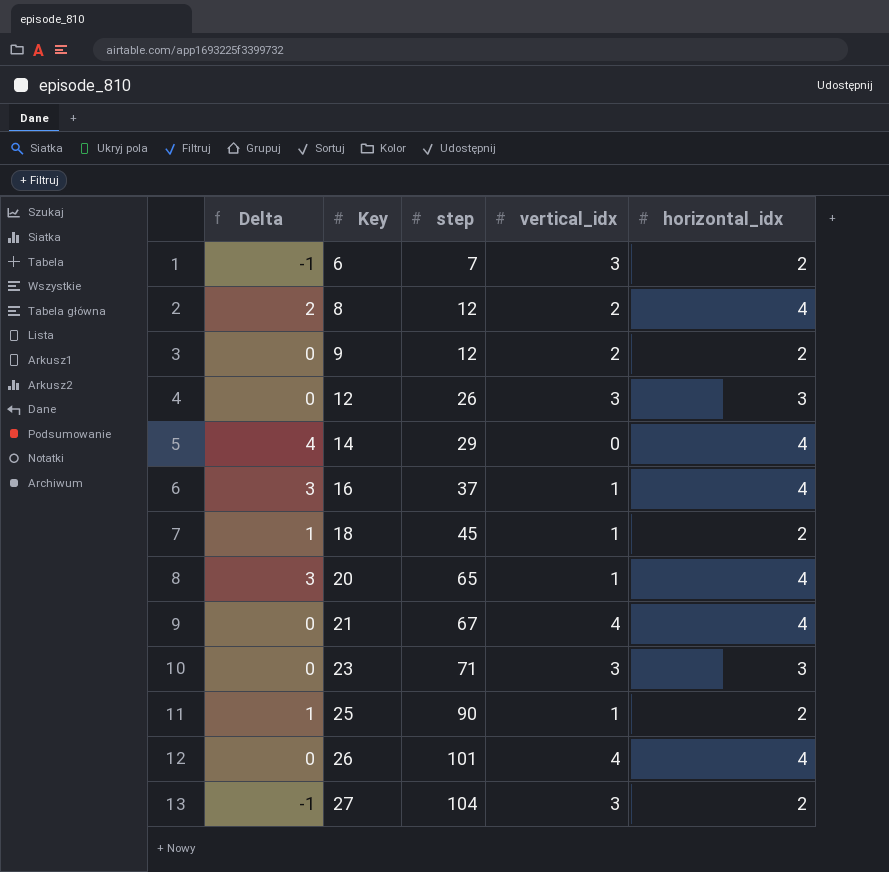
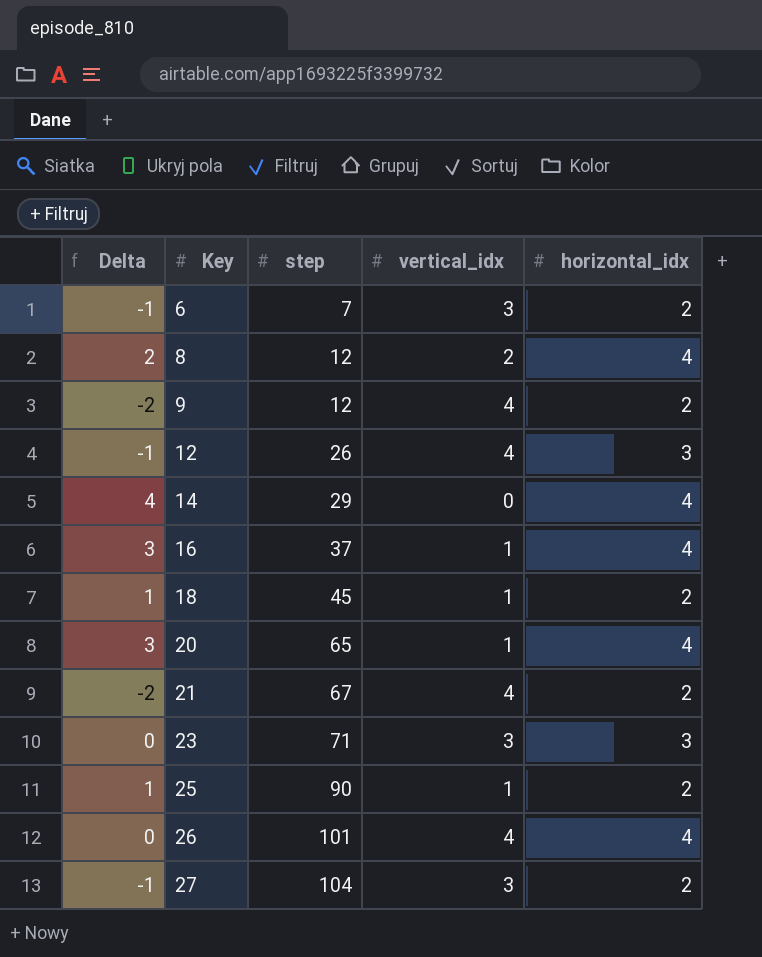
9 | Delta: 0 -> -2
9 | vertical_idx: 2 -> 4
12 | Delta: 0 -> -1
12 | vertical_idx: 3 -> 4
21 | Delta: 0 -> -2
21 | horizontal_idx: 4 -> 2

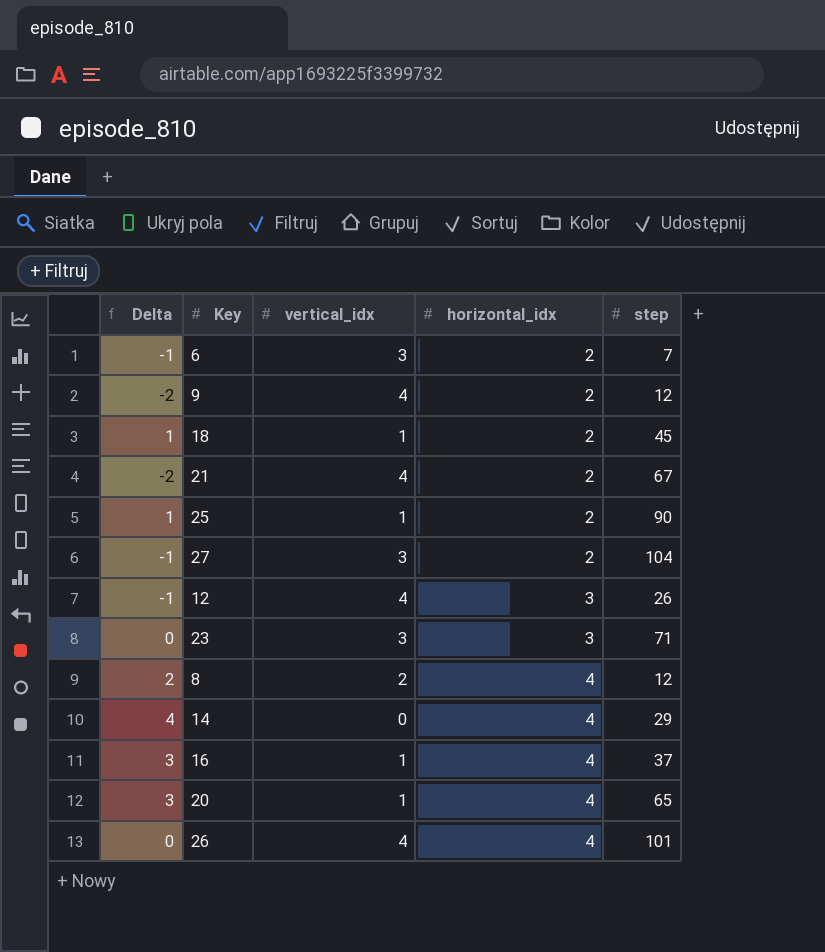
row order: Key ascending -> horizontal_idx ascending
column step | position: 3 -> 5

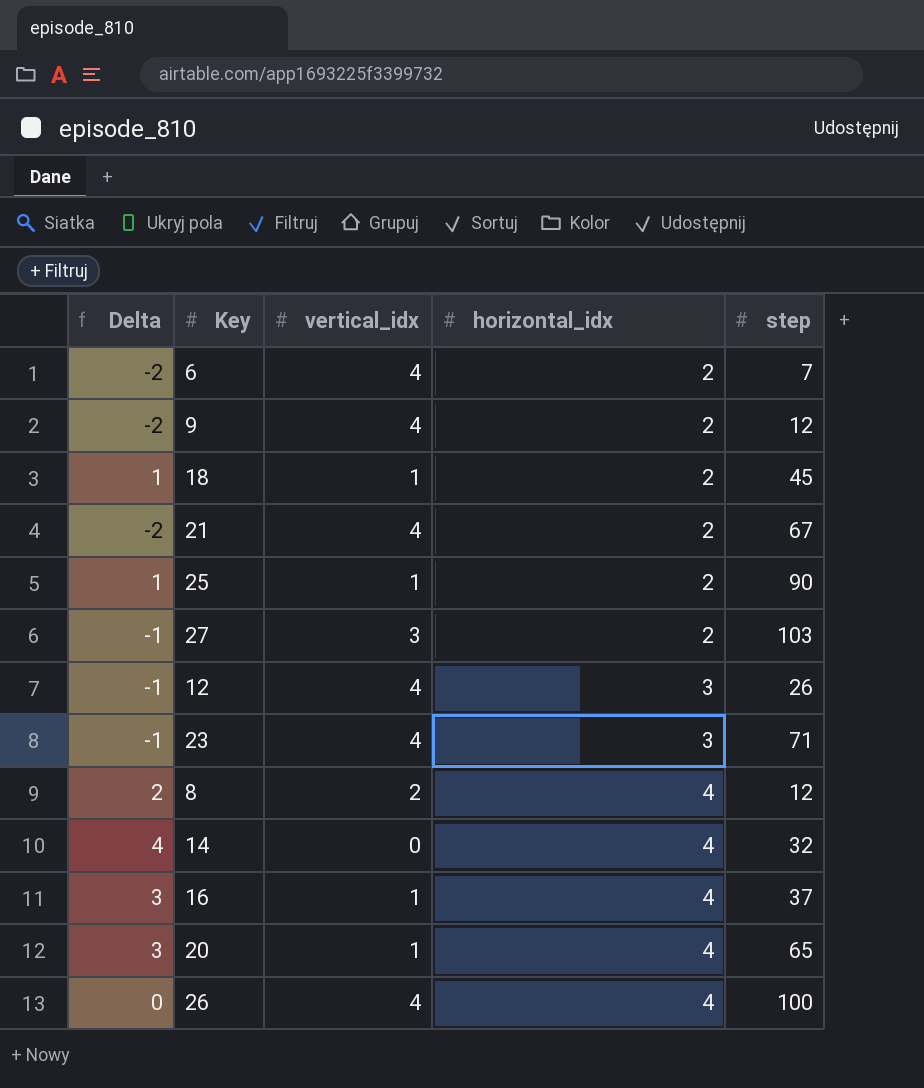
6 | Delta: -1 -> -2
6 | vertical_idx: 3 -> 4
27 | step: 104 -> 103
23 | Delta: 0 -> -1
23 | vertical_idx: 3 -> 4
14 | step: 29 -> 32
26 | step: 101 -> 100

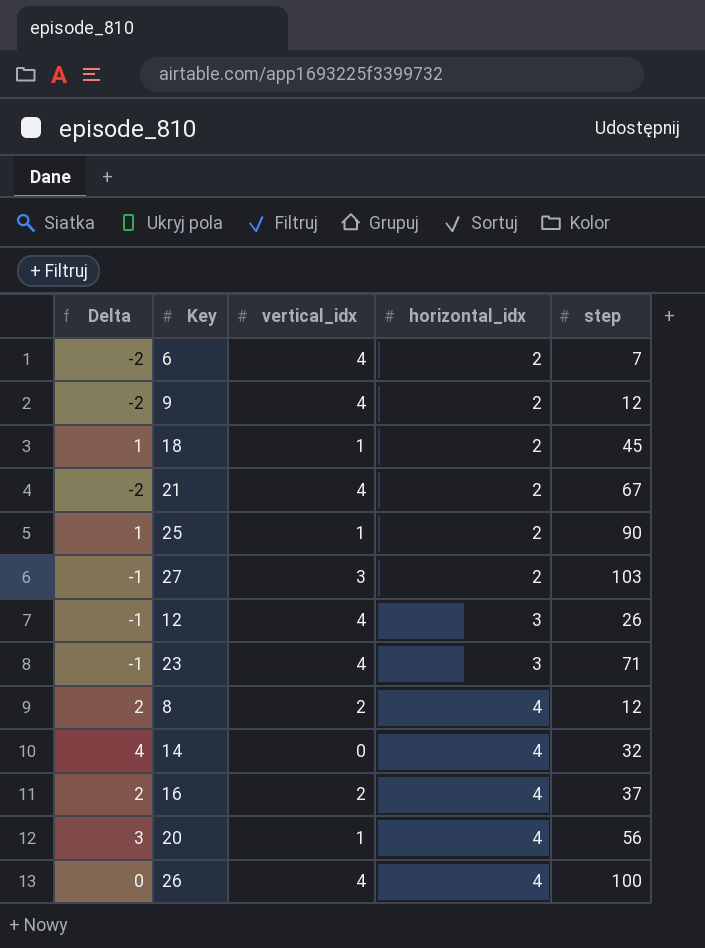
16 | Delta: 3 -> 2
16 | vertical_idx: 1 -> 2
20 | step: 65 -> 56

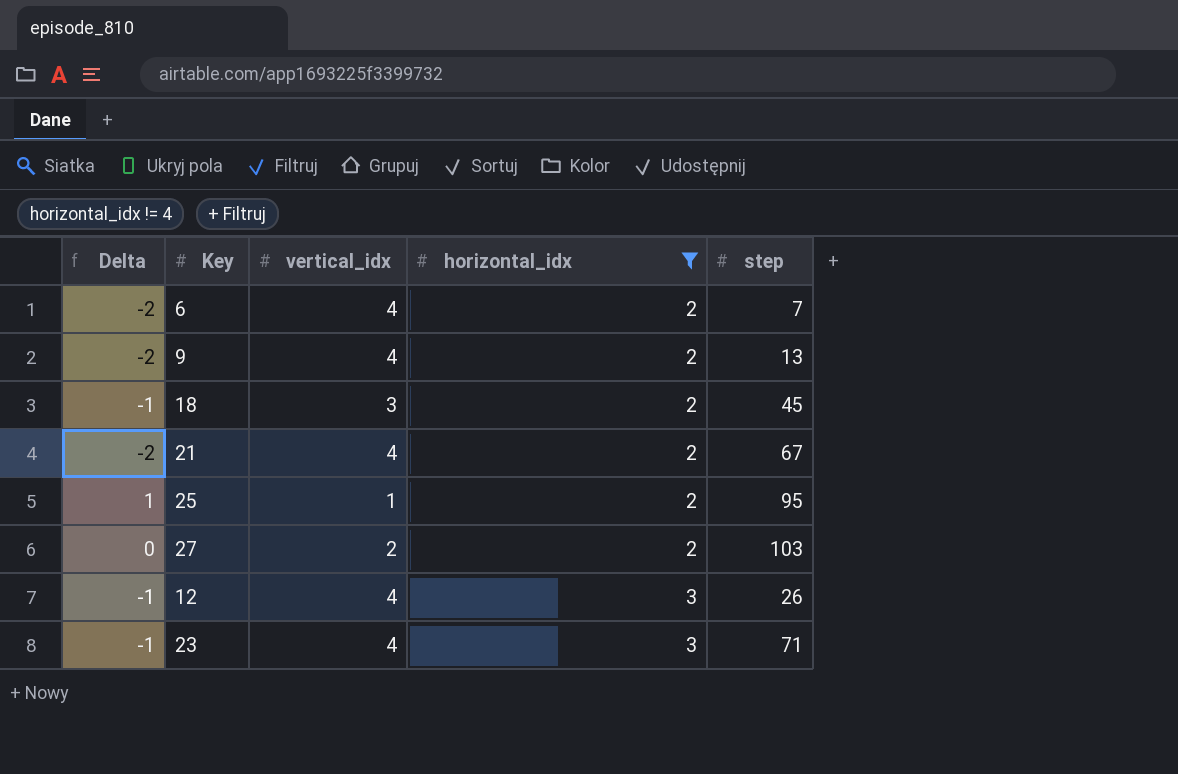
filter: none -> horizontal_idx != 4
9 | step: 12 -> 13
18 | Delta: 1 -> -1
18 | vertical_idx: 1 -> 3
25 | step: 90 -> 95
27 | Delta: -1 -> 0
27 | vertical_idx: 3 -> 2

